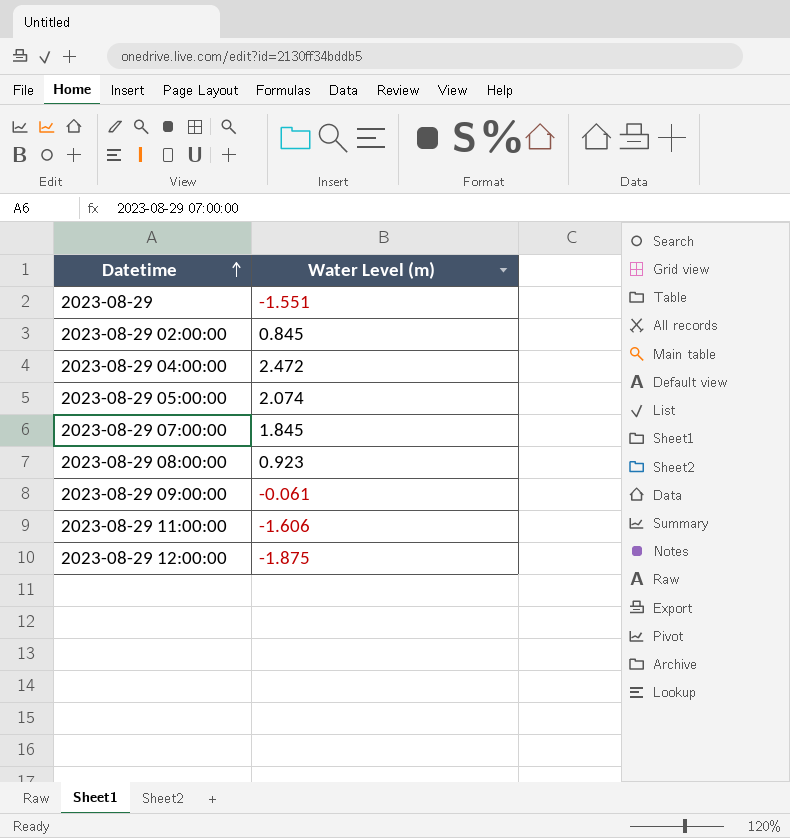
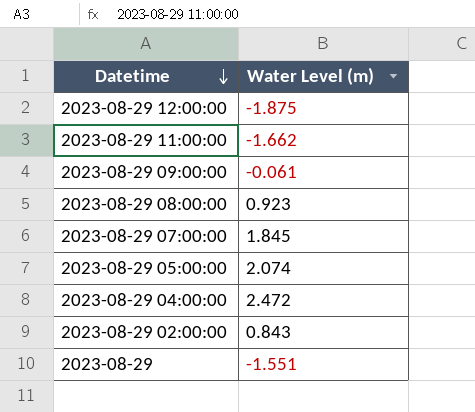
row order: Datetime ascending -> Datetime descending
2023-08-29 11:00:00 | Water Level (m): -1.606 -> -1.662
2023-08-29 02:00:00 | Water Level (m): 0.845 -> 0.843

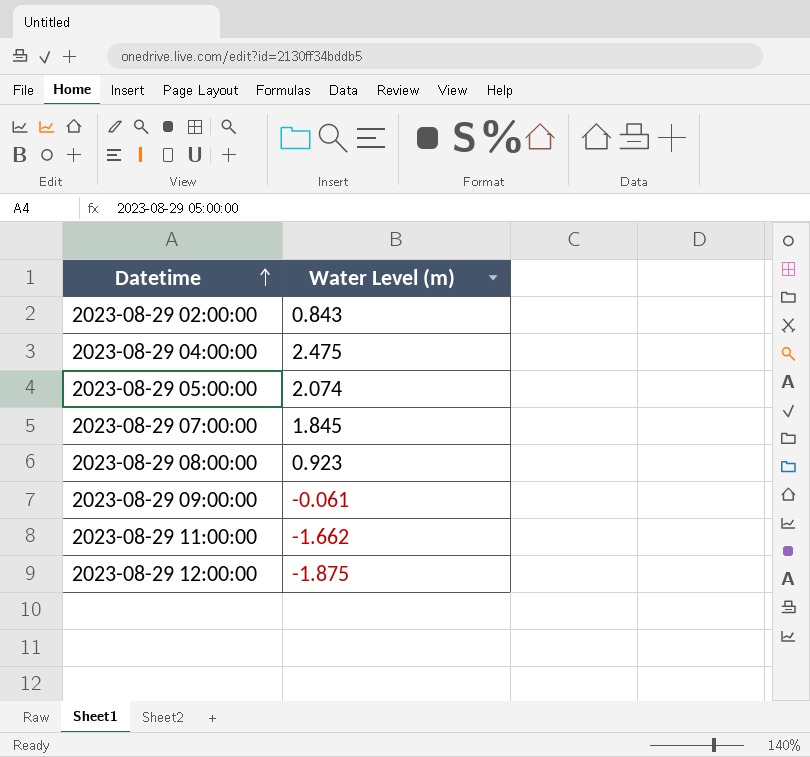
row order: Datetime descending -> Datetime ascending
row 2023-08-29: -1.551 -> none
2023-08-29 04:00:00 | Water Level (m): 2.472 -> 2.475

